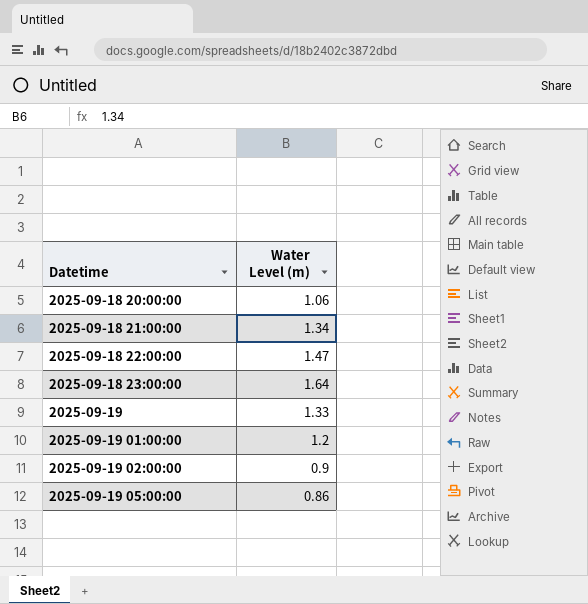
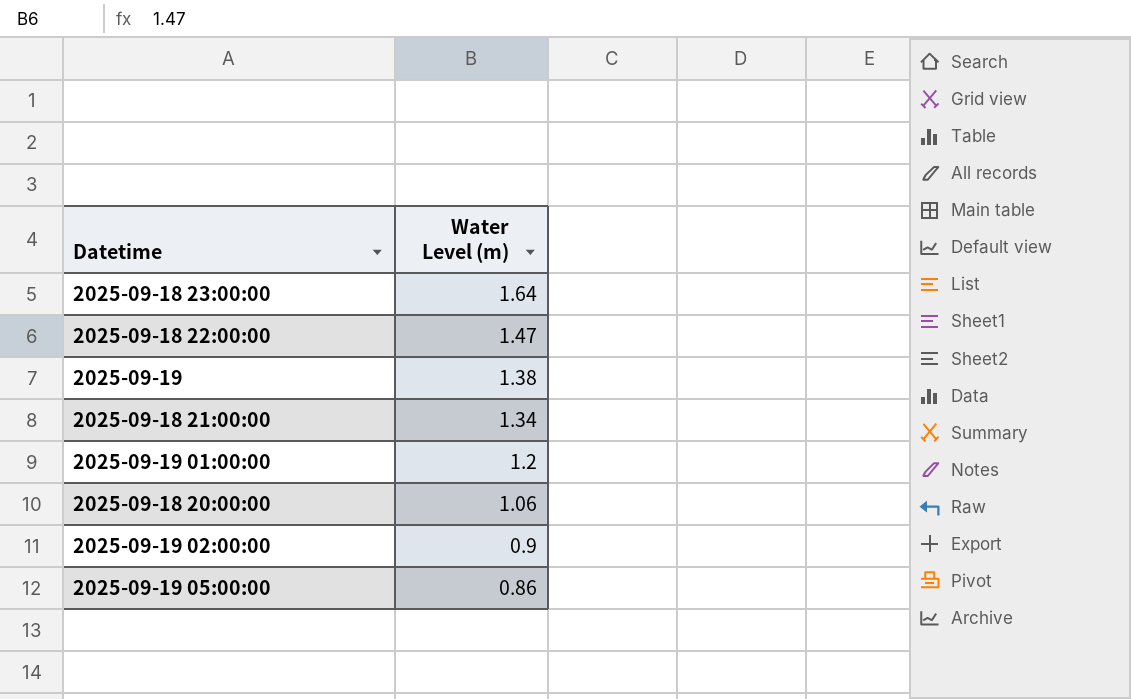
row order: Datetime ascending -> Water Level (m) descending
2025-09-19 | Water Level (m): 1.33 -> 1.38

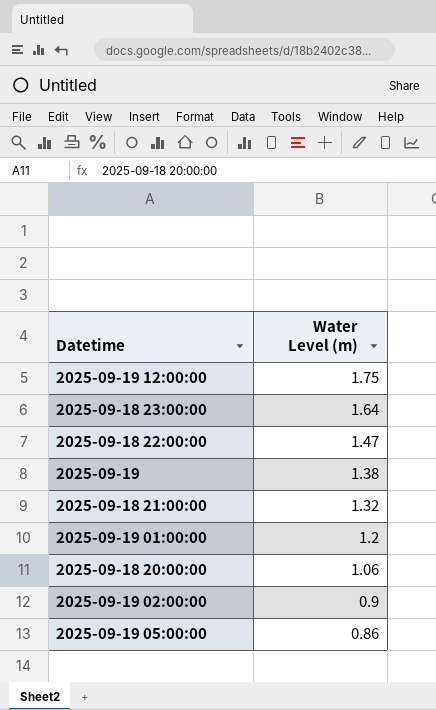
row 2025-09-19 12:00:00: none -> 1.75
2025-09-18 21:00:00 | Water Level (m): 1.34 -> 1.32

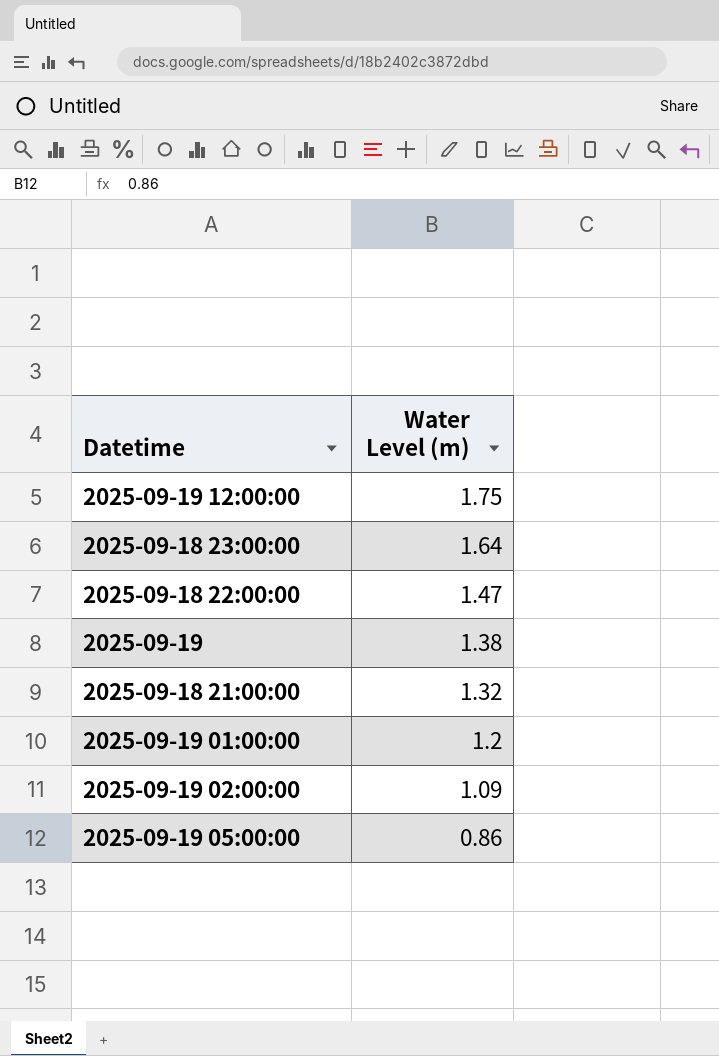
row 2025-09-18 20:00:00: 1.06 -> none
2025-09-19 02:00:00 | Water Level (m): 0.9 -> 1.09

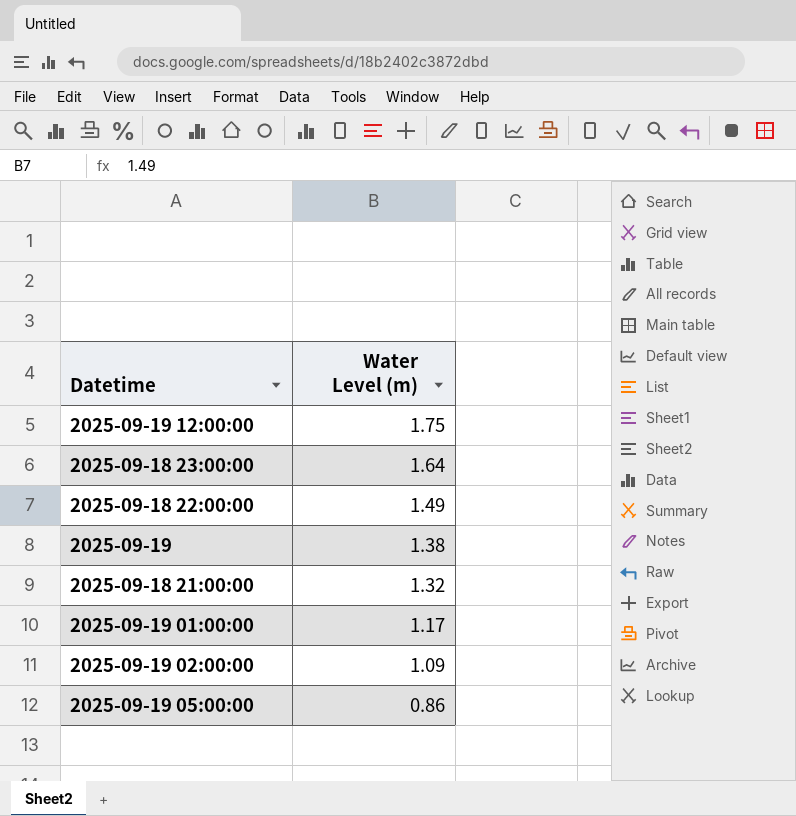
2025-09-18 22:00:00 | Water Level (m): 1.47 -> 1.49
2025-09-19 01:00:00 | Water Level (m): 1.2 -> 1.17

